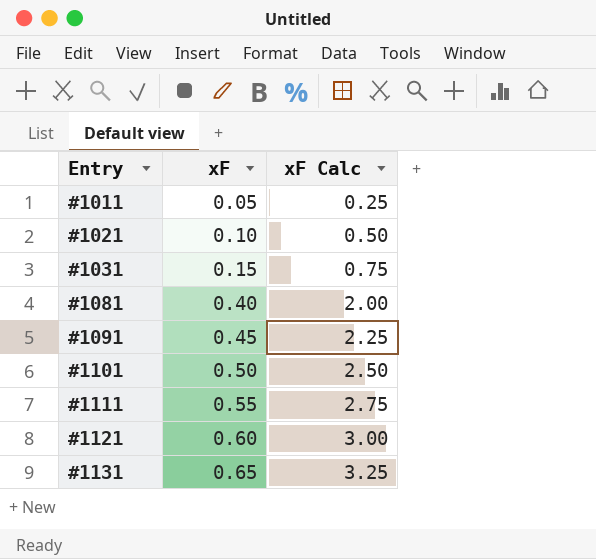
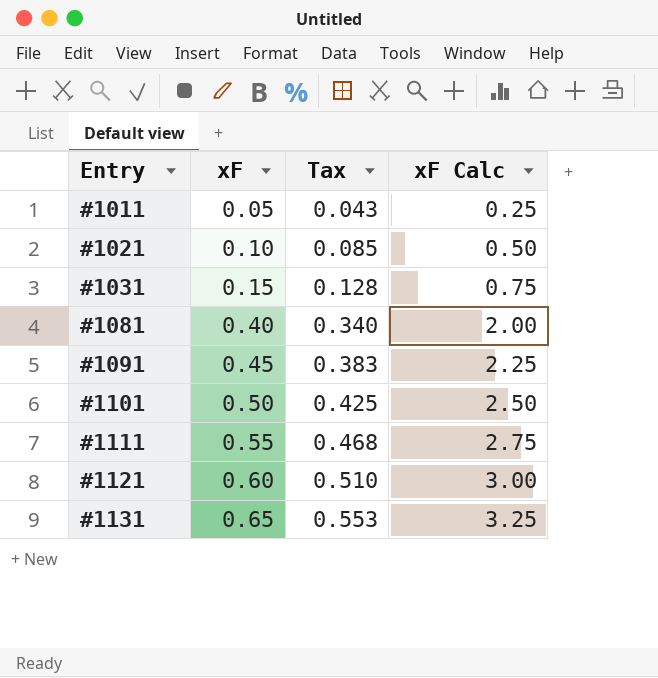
column Tax | formula: none -> [xF] * 0.85

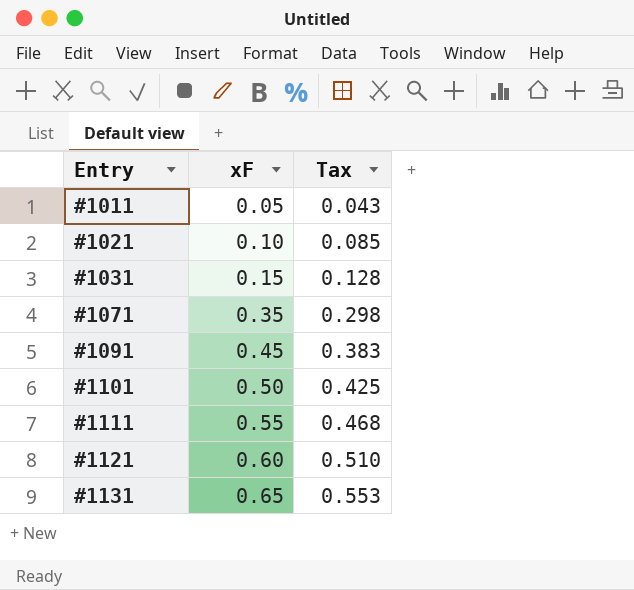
column xF Calc | formula: [xF] * 5 -> none
row #1081: 0.40 | 0.340 | 2.00 -> none
row #1071: none -> 0.35 | 0.298

